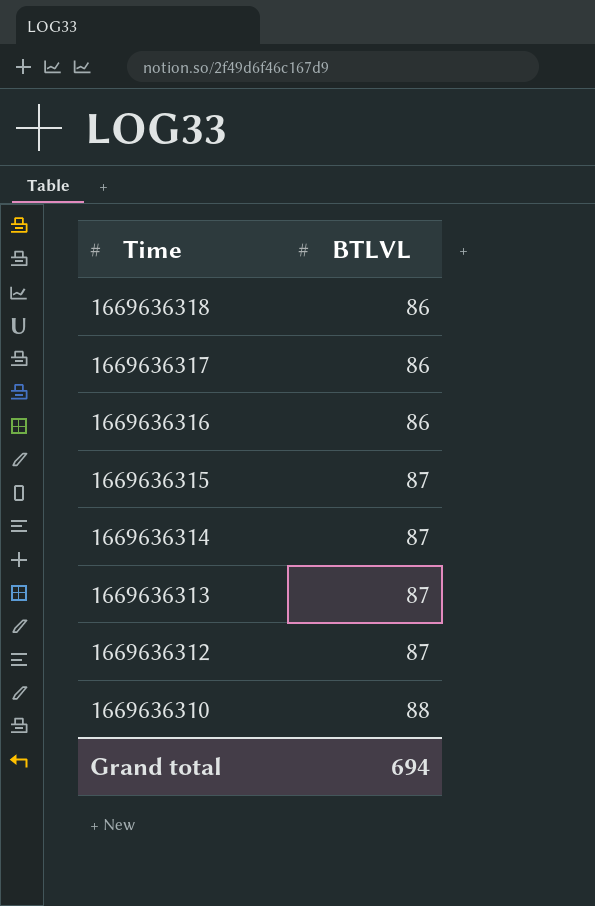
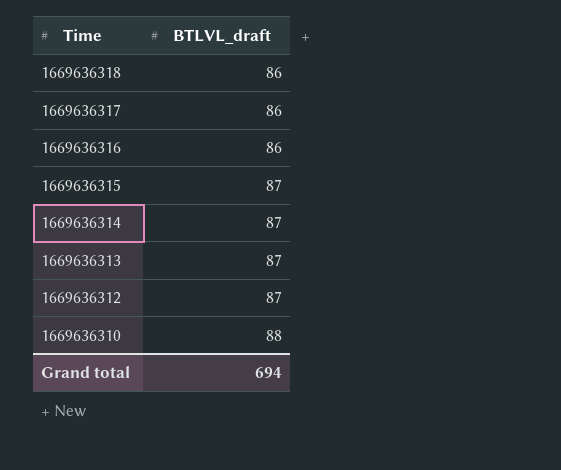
column name: BTLVL -> BTLVL_draft

